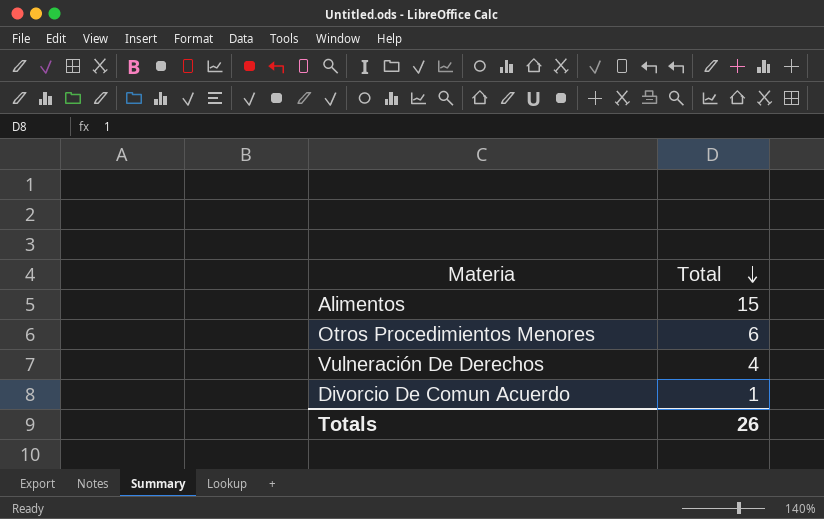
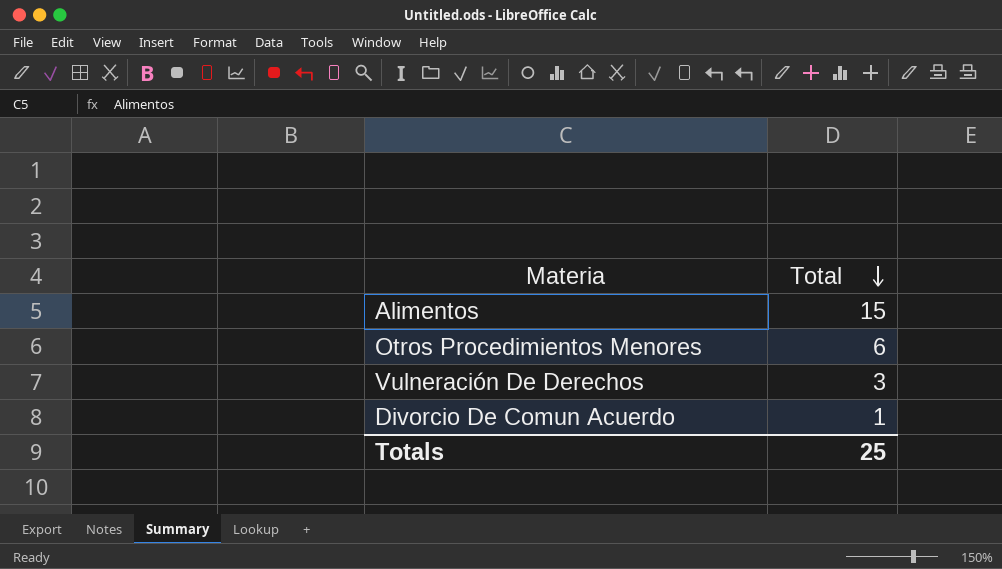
Vulneración De Derechos | Total: 4 -> 3
Totals | Total: 26 -> 25

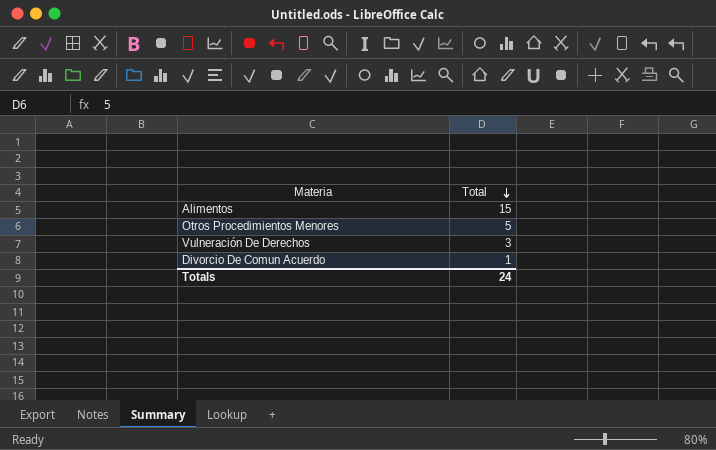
Otros Procedimientos Menores | Total: 6 -> 5
Totals | Total: 25 -> 24

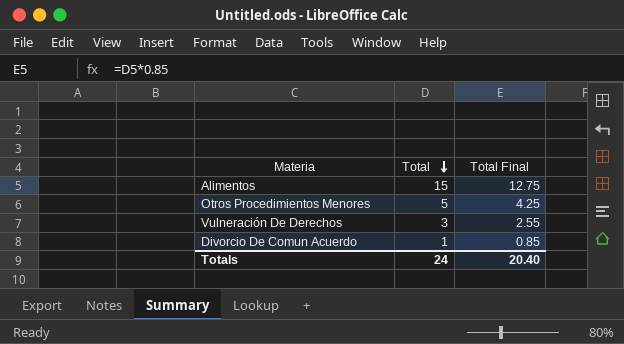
column Total Final | formula: none -> [Total] * 0.85

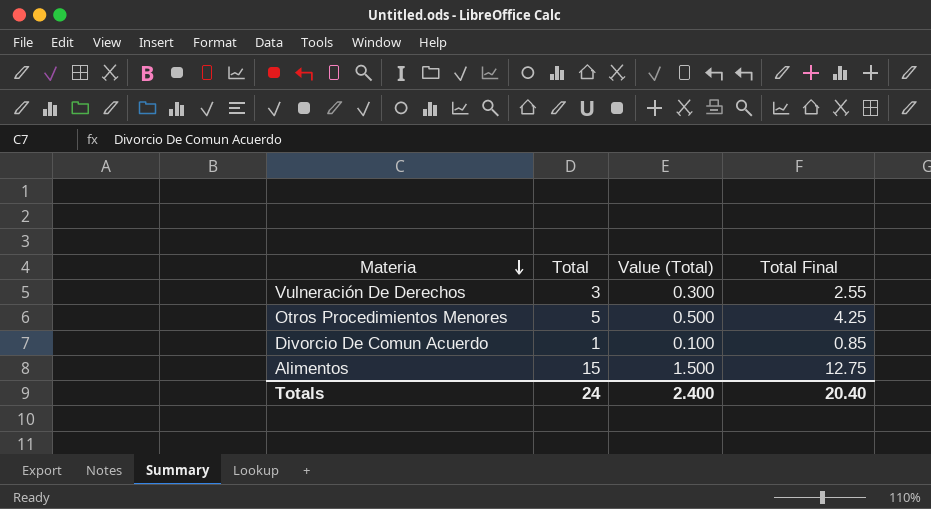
row order: Total descending -> Materia descending
column Value (Total) | formula: none -> [Total] * 0.1

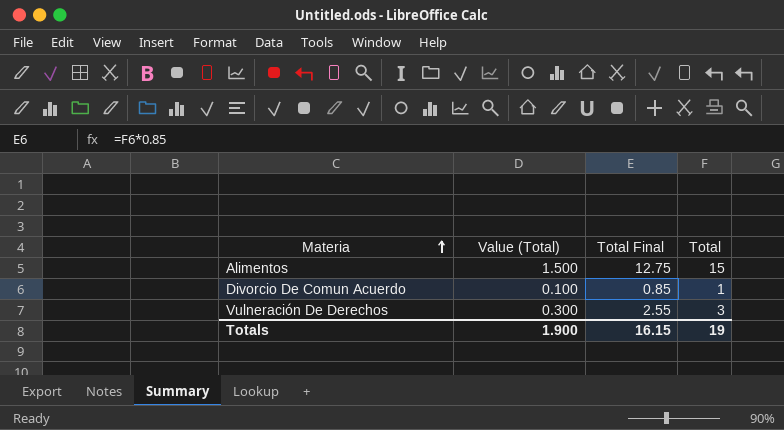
row order: Materia descending -> Materia ascending
column Total | position: 2 -> 4
row Otros Procedimientos Menores: 5 | 0.500 | 4.25 -> none
Totals | Value (Total): 2.400 -> 1.900
Totals | Total Final: 20.40 -> 16.15
Totals | Total: 24 -> 19

